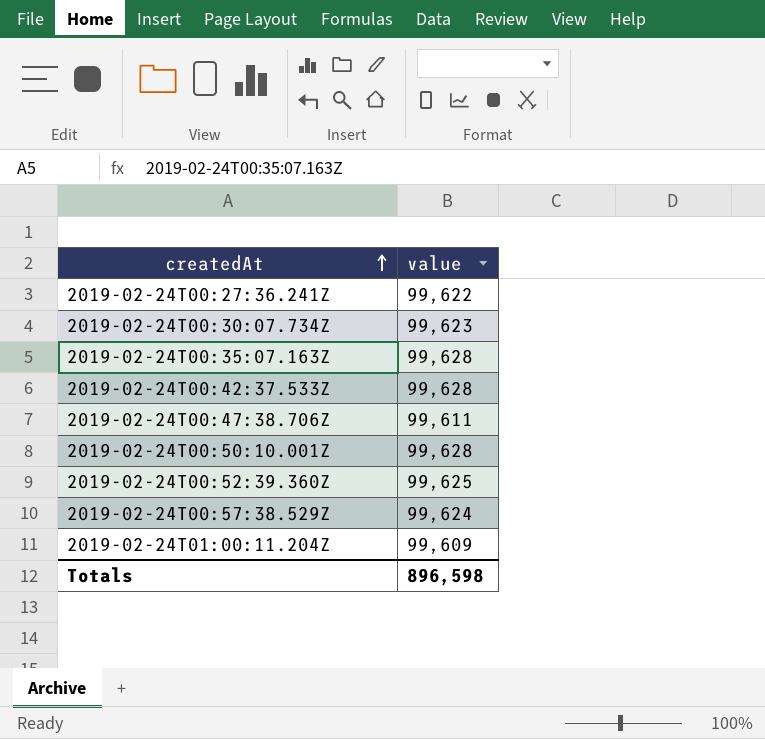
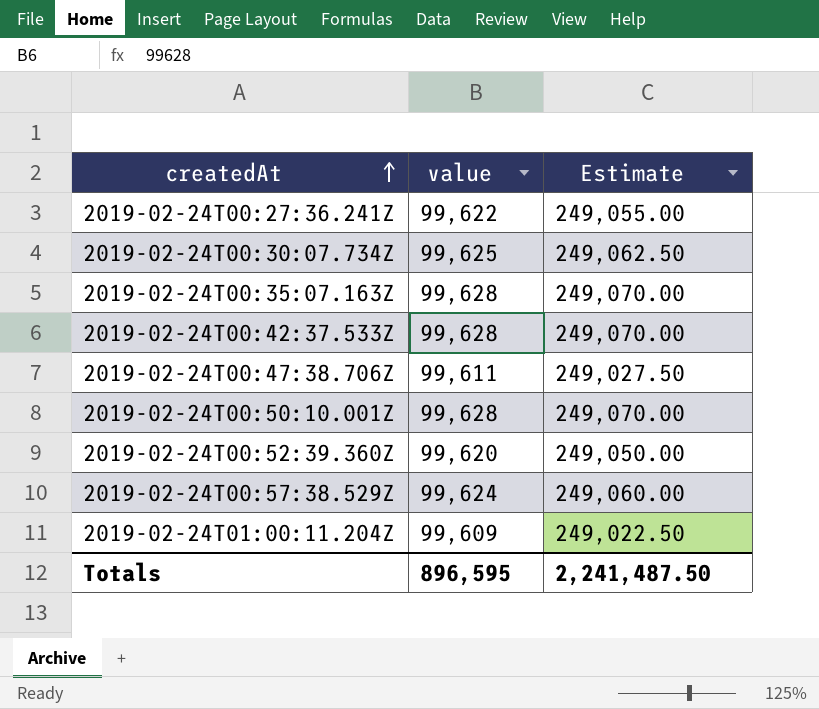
column Estimate | formula: none -> [value] * 2.5
2019-02-24T00:30:07.734Z | value: 99,623 -> 99,625
2019-02-24T00:52:39.360Z | value: 99,625 -> 99,620
Totals | value: 896,598 -> 896,595

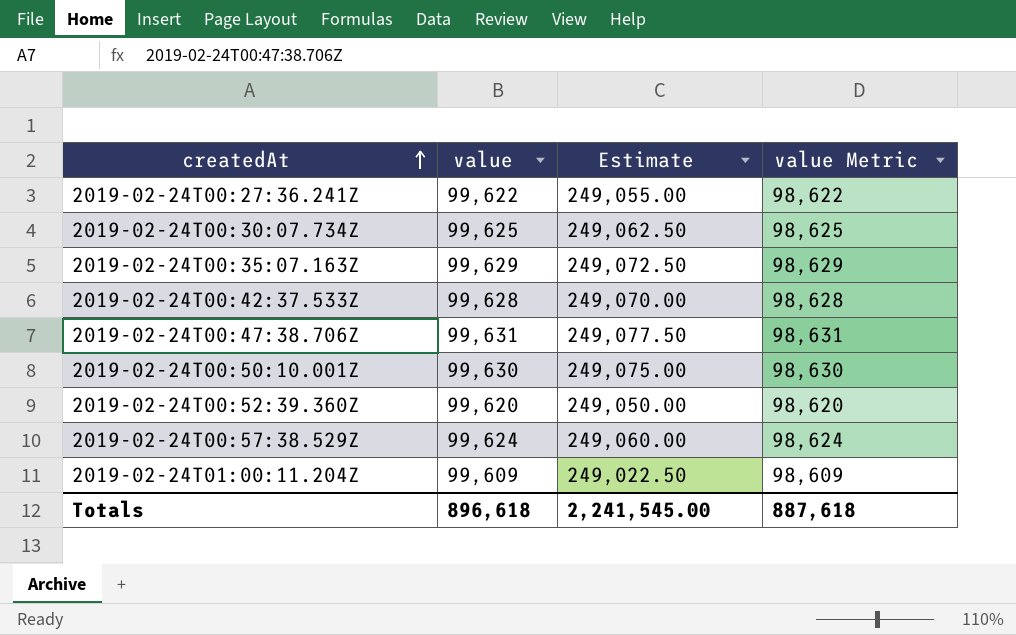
column value Metric | formula: none -> [value] - 1000
2019-02-24T00:35:07.163Z | value: 99,628 -> 99,629
2019-02-24T00:35:07.163Z | Estimate: 249,070.00 -> 249,072.50
2019-02-24T00:47:38.706Z | value: 99,611 -> 99,631
2019-02-24T00:47:38.706Z | Estimate: 249,027.50 -> 249,077.50
2019-02-24T00:50:10.001Z | value: 99,628 -> 99,630
2019-02-24T00:50:10.001Z | Estimate: 249,070.00 -> 249,075.00
Totals | value: 896,595 -> 896,618
Totals | Estimate: 2,241,487.50 -> 2,241,545.00

